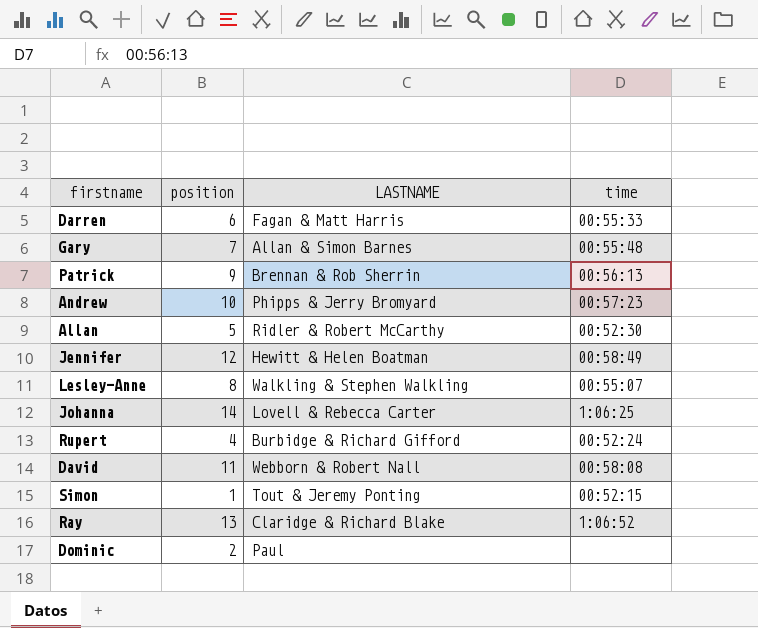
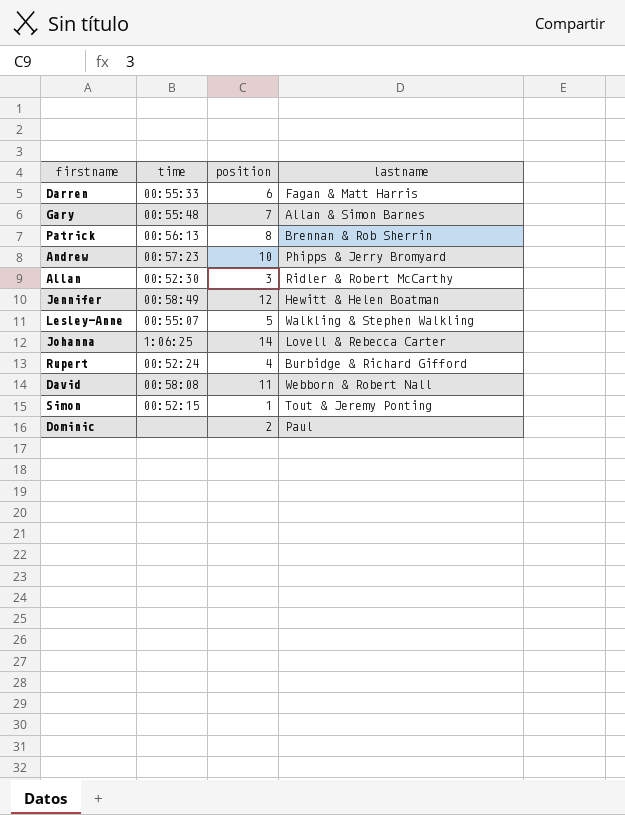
column time | position: 4 -> 2
column name: LASTNAME -> lastname
row Ray: 13 | Claridge & Richard Blake | 1:06:52 -> none
Patrick | position: 9 -> 8
Allan | position: 5 -> 3
Lesley-Anne | position: 8 -> 5

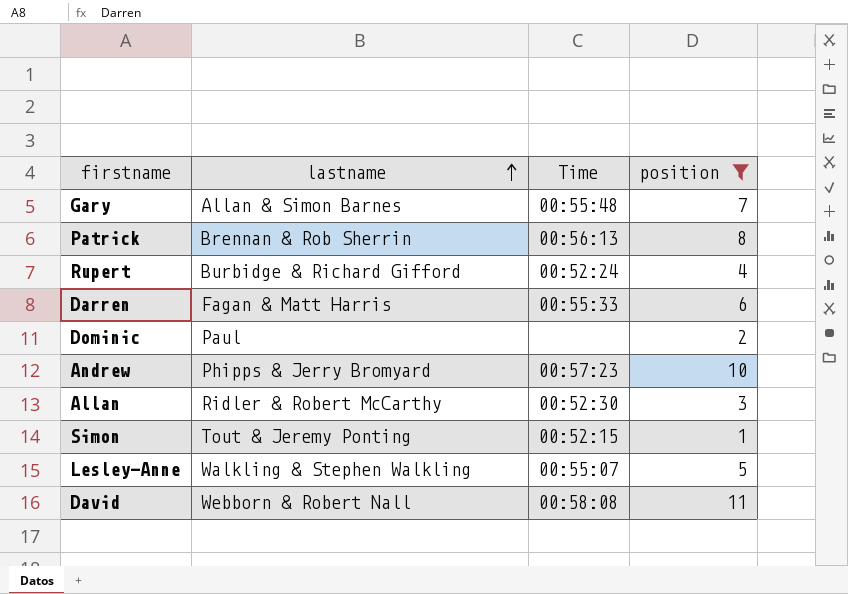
filter: none -> position <= 11
row order: none -> lastname ascending
column lastname | position: 4 -> 2
column name: time -> Time

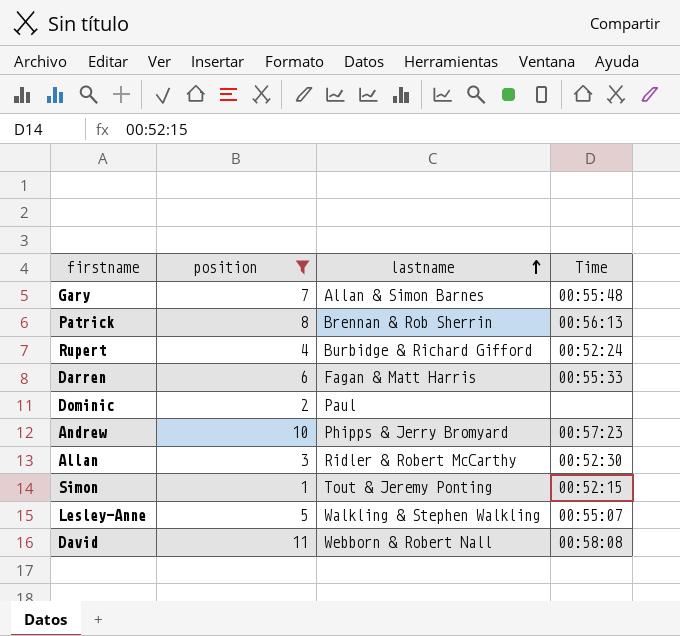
column position | position: 4 -> 2

